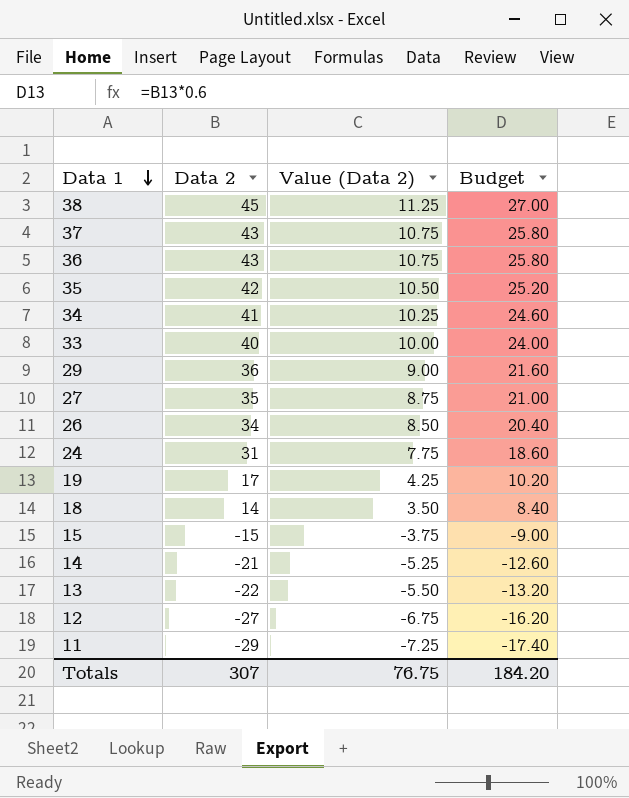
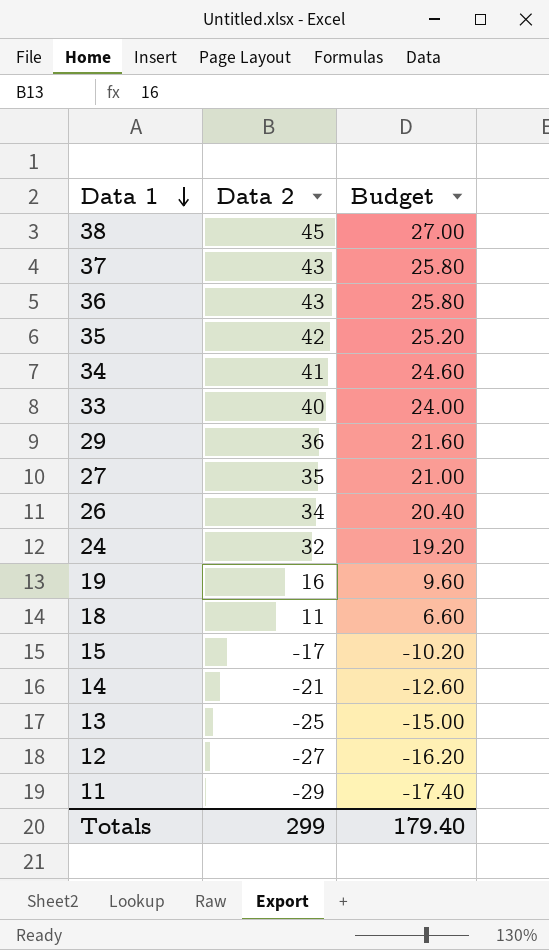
column Value (Data 2) | formula: [Data 2] * 0.25 -> none
24 | Data 2: 31 -> 32
24 | Budget: 18.60 -> 19.20
19 | Data 2: 17 -> 16
19 | Budget: 10.20 -> 9.60
18 | Data 2: 14 -> 11
18 | Budget: 8.40 -> 6.60
15 | Data 2: -15 -> -17
15 | Budget: -9.00 -> -10.20
13 | Data 2: -22 -> -25
13 | Budget: -13.20 -> -15.00
Totals | Data 2: 307 -> 299
Totals | Budget: 184.20 -> 179.40

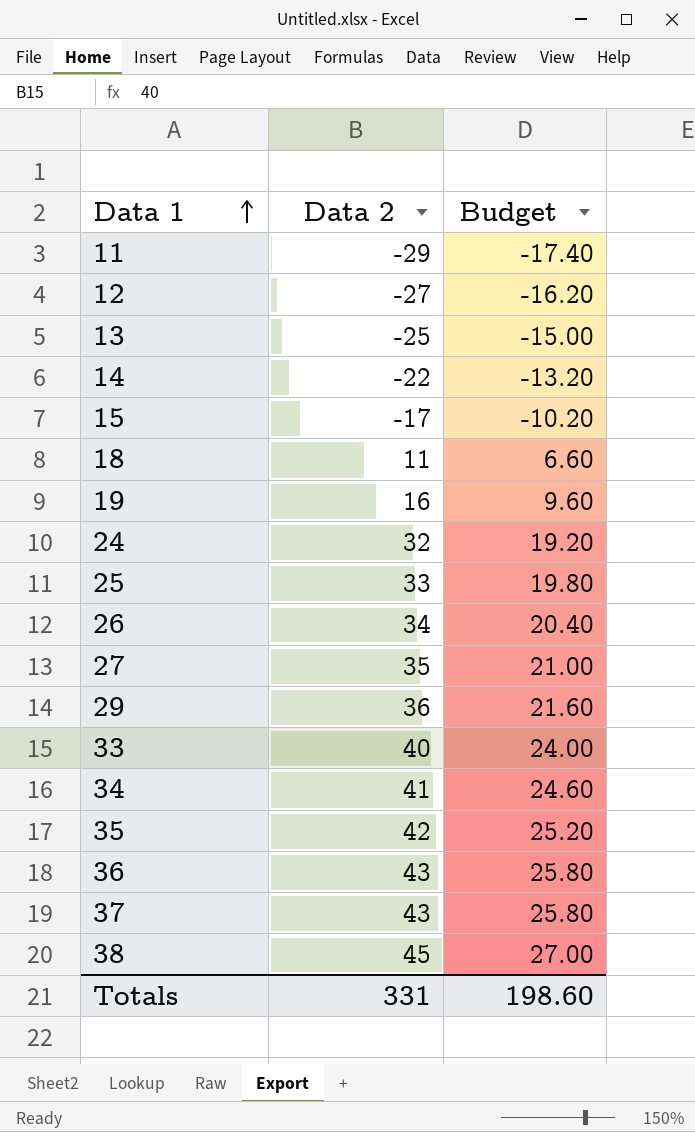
row order: Data 1 descending -> Data 1 ascending
14 | Data 2: -21 -> -22
14 | Budget: -12.60 -> -13.20
row 25: none -> 33 | 19.80
Totals | Data 2: 299 -> 331
Totals | Budget: 179.40 -> 198.60

